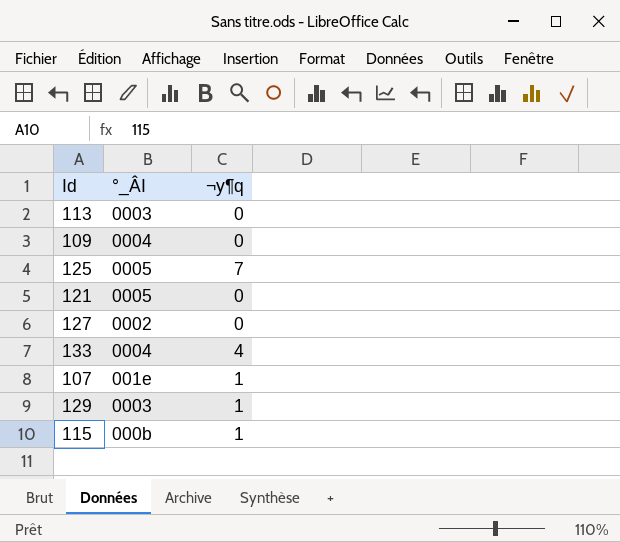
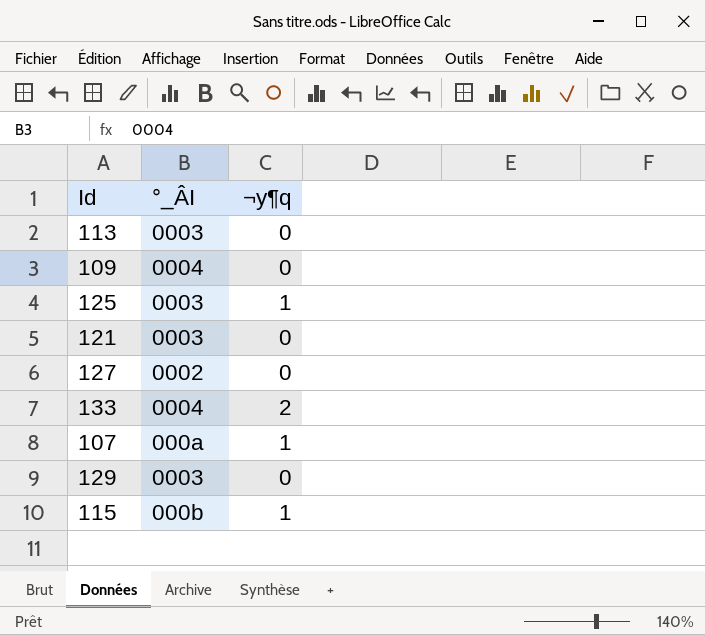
125 | °_ÂI: 0005 -> 0003
125 | ¬y¶q: 7 -> 1
121 | °_ÂI: 0005 -> 0003
133 | ¬y¶q: 4 -> 2
107 | °_ÂI: 001e -> 000a
129 | ¬y¶q: 1 -> 0

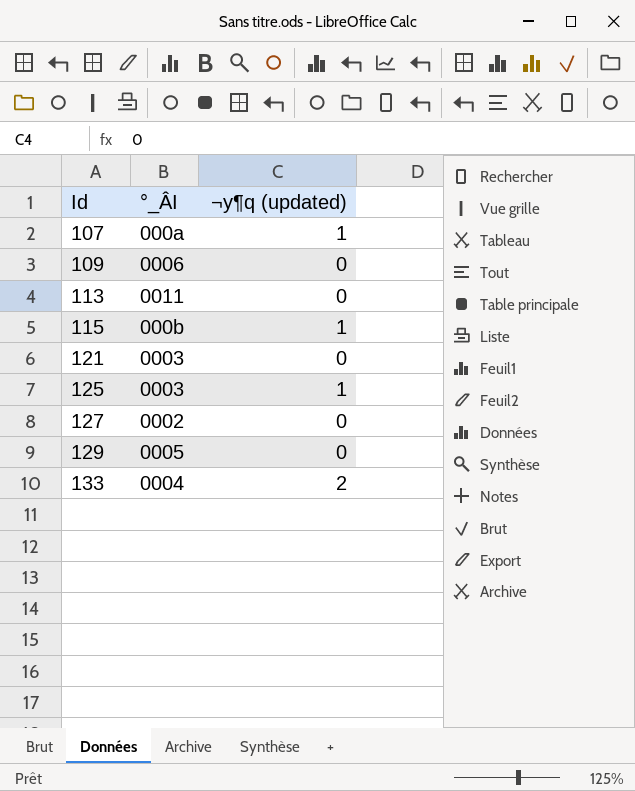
row order: none -> Id ascending
column name: ¬y¶q -> ¬y¶q (updated)
109 | °_ÂI: 0004 -> 0006
113 | °_ÂI: 0003 -> 0011
129 | °_ÂI: 0003 -> 0005

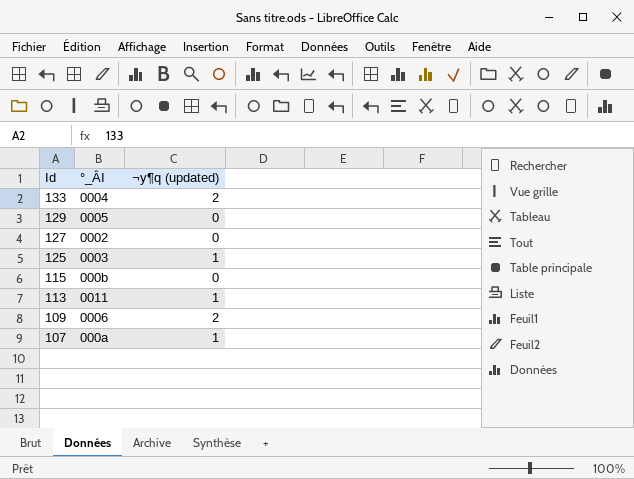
row order: Id ascending -> Id descending
row 121: 0003 | 0 -> none
115 | ¬y¶q (updated): 1 -> 0
113 | ¬y¶q (updated): 0 -> 1
109 | ¬y¶q (updated): 0 -> 2

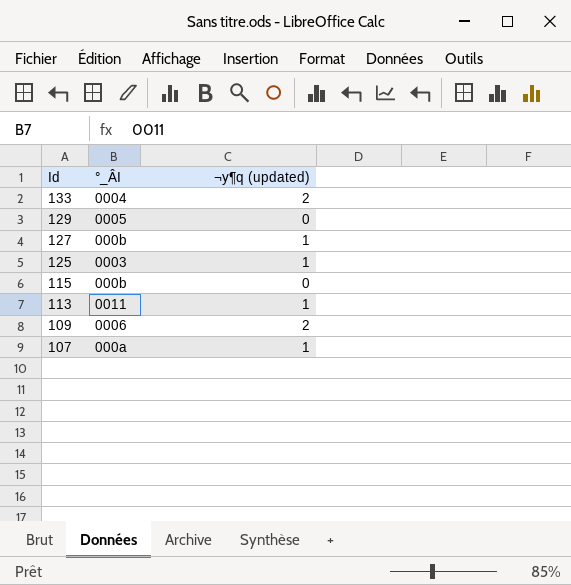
127 | °_ÂI: 0002 -> 000b
127 | ¬y¶q (updated): 0 -> 1

